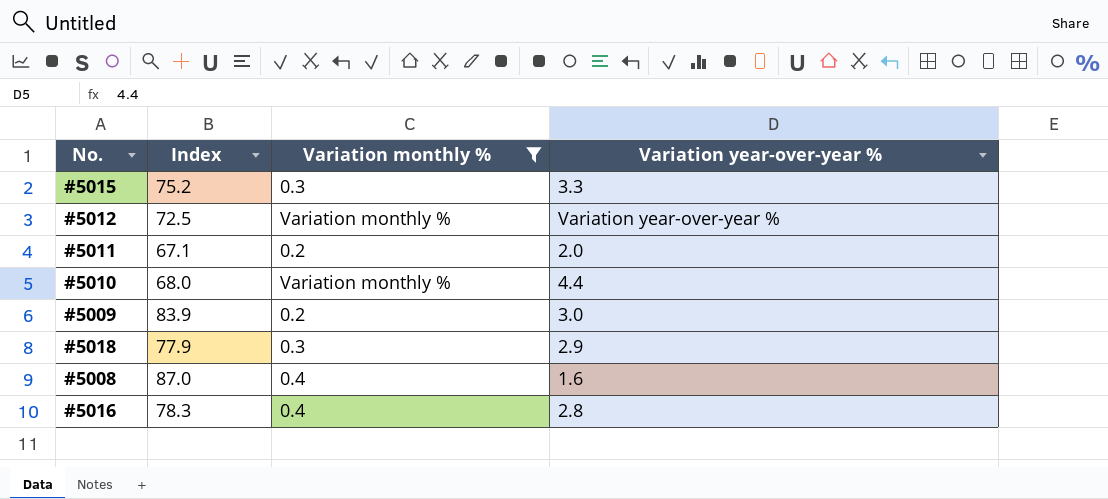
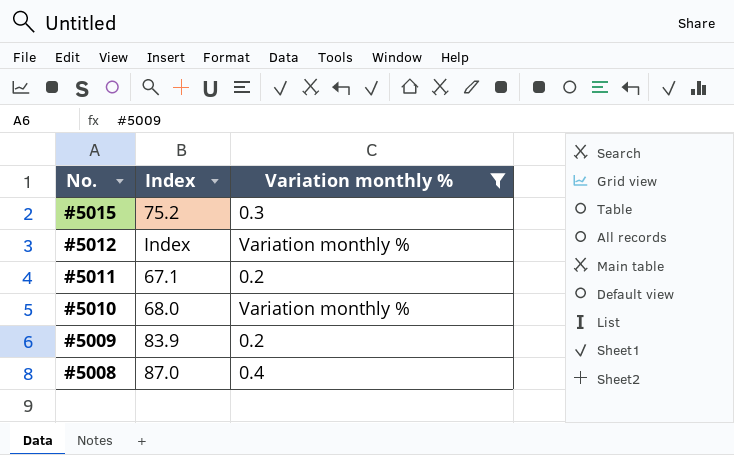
column Variation year-over-year % | position: 4 -> none
row #5018: 77.9 | 0.3 | 2.9 -> none
row #5016: 78.3 | 0.4 | 2.8 -> none
#5012 | Index: 72.5 -> Index

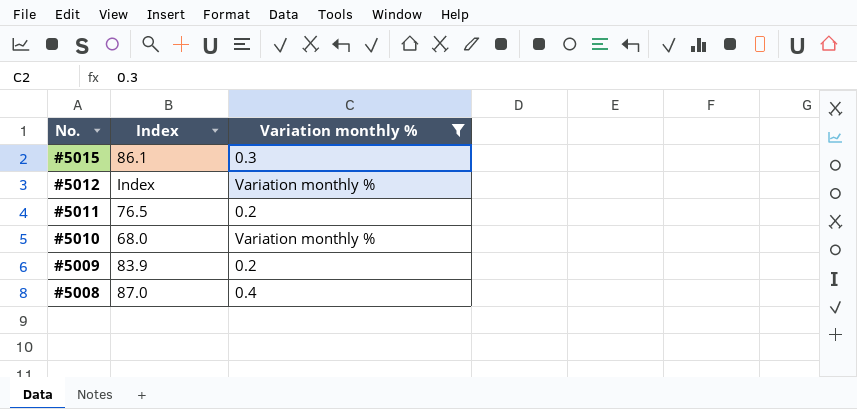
#5015 | Index: 75.2 -> 86.1
#5011 | Index: 67.1 -> 76.5

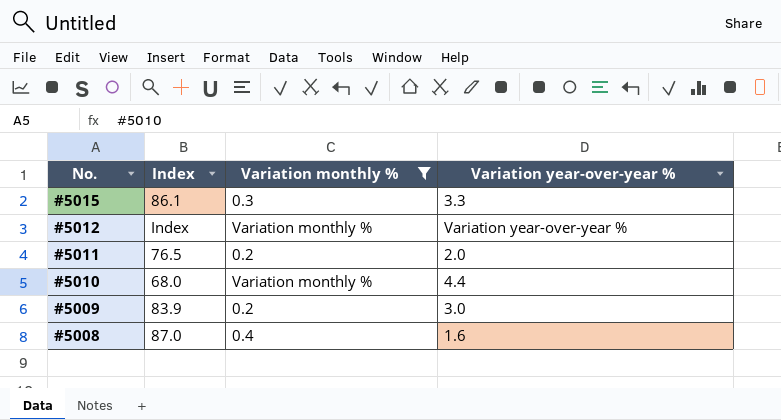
column Variation year-over-year % | position: none -> 4

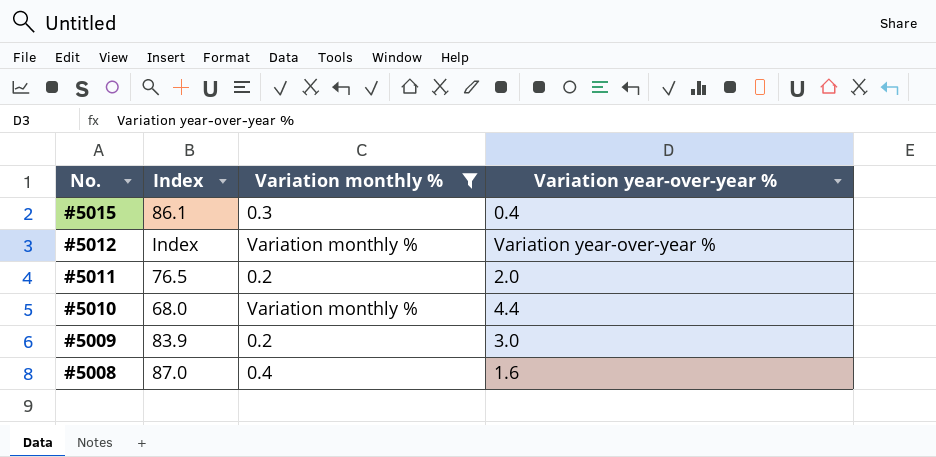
#5015 | Variation year-over-year %: 3.3 -> 0.4

